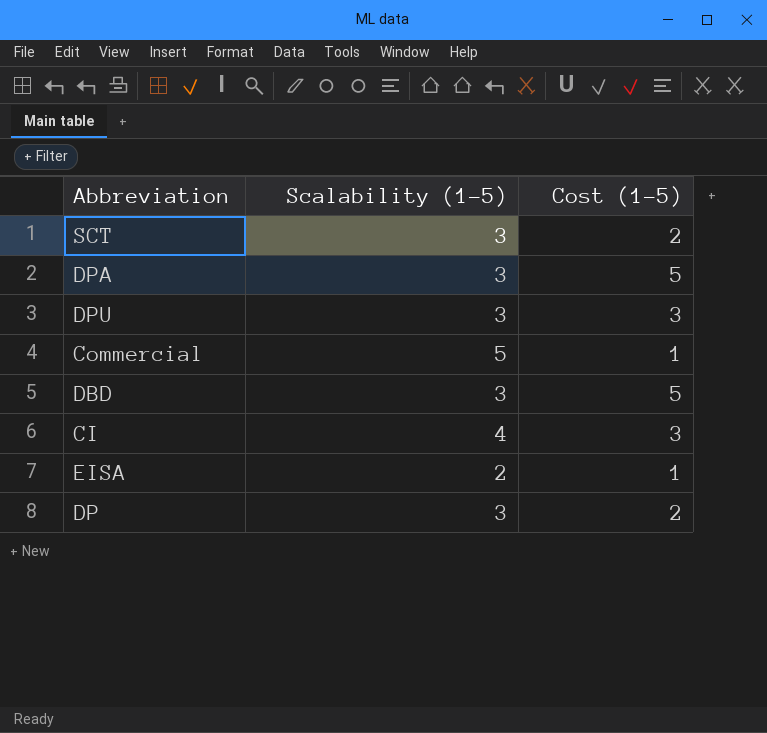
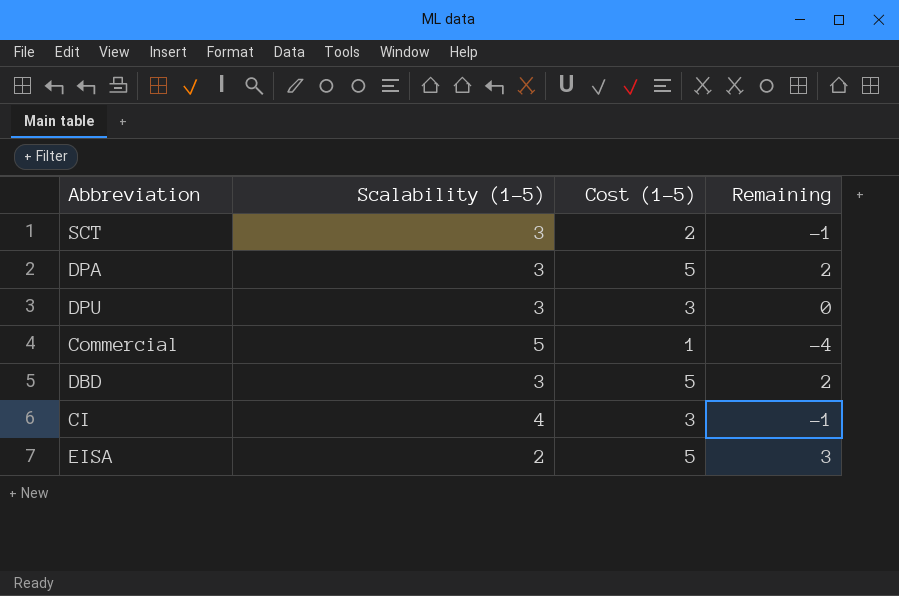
column Remaining | formula: none -> [Cost (1-5)] - [Scalability (1-5)]
row DP: 3 | 2 -> none
EISA | Cost (1-5): 1 -> 5

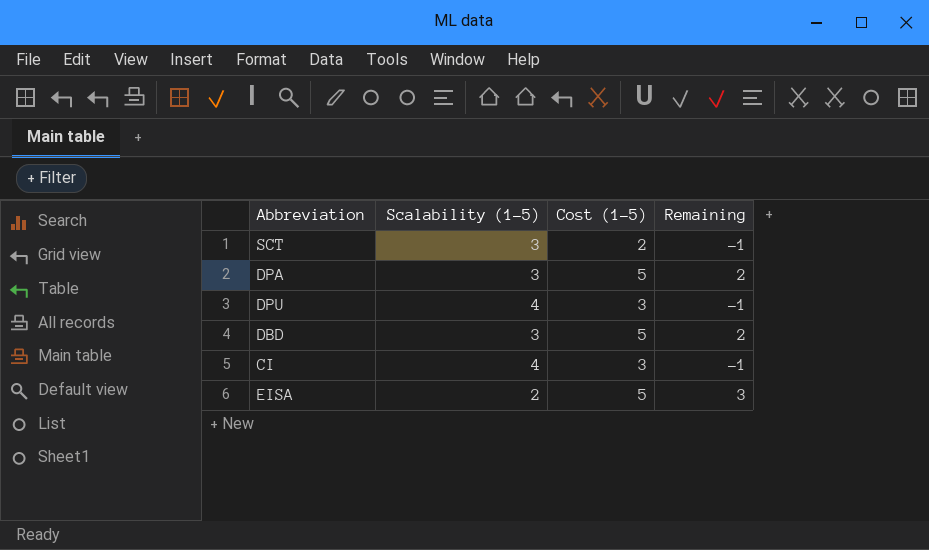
row Commercial: 5 | 1 | -4 -> none
DPU | Scalability (1-5): 3 -> 4
DPU | Remaining: 0 -> -1

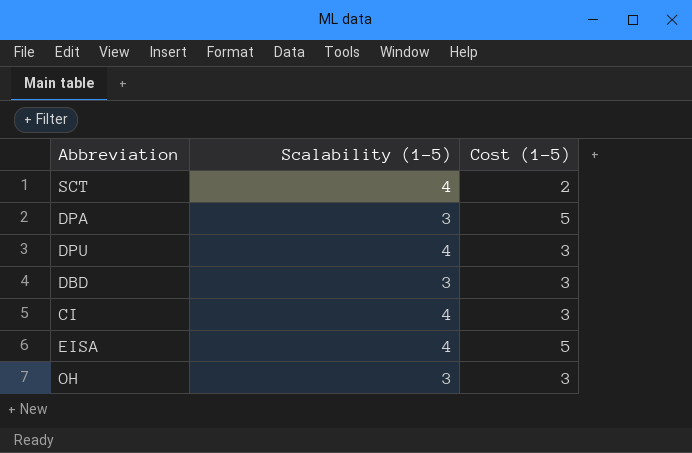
column Remaining | formula: [Cost (1-5)] - [Scalability (1-5)] -> none
SCT | Scalability (1-5): 3 -> 4
DBD | Cost (1-5): 5 -> 3
EISA | Scalability (1-5): 2 -> 4
row OH: none -> 3 | 3

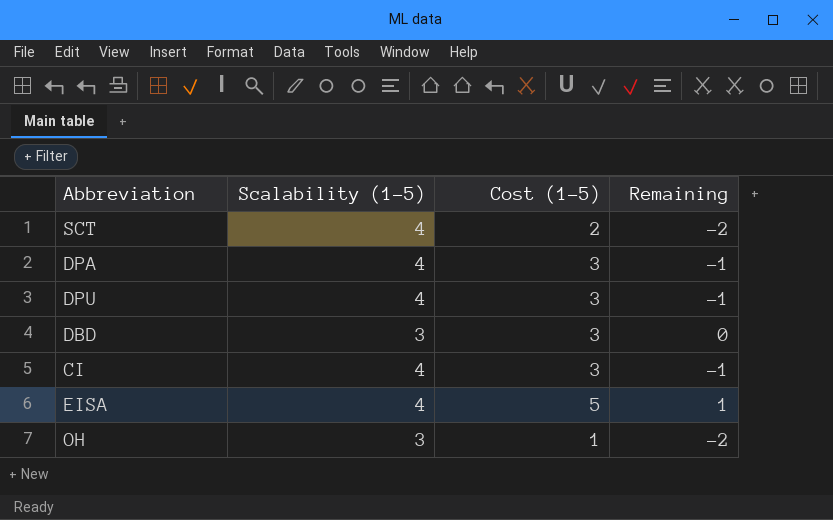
column Remaining | formula: none -> [Cost (1-5)] - [Scalability (1-5)]
DPA | Scalability (1-5): 3 -> 4
DPA | Cost (1-5): 5 -> 3
OH | Cost (1-5): 3 -> 1

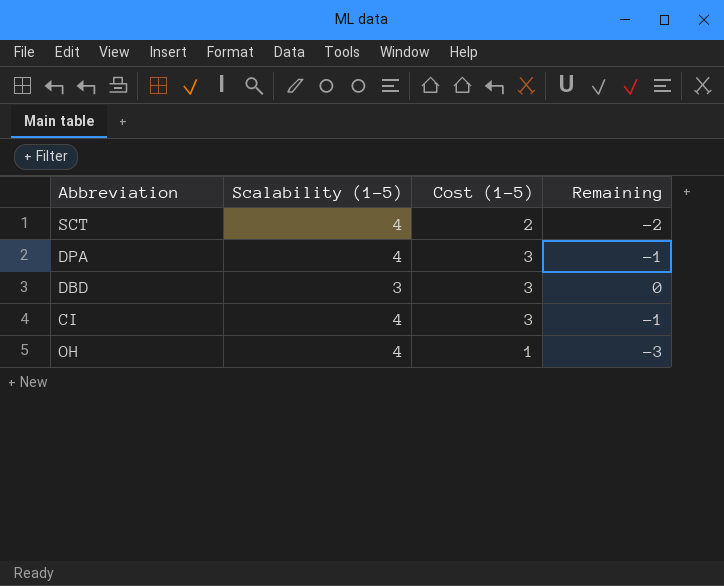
row DPU: 4 | 3 | -1 -> none
row EISA: 4 | 5 | 1 -> none
OH | Scalability (1-5): 3 -> 4
OH | Remaining: -2 -> -3

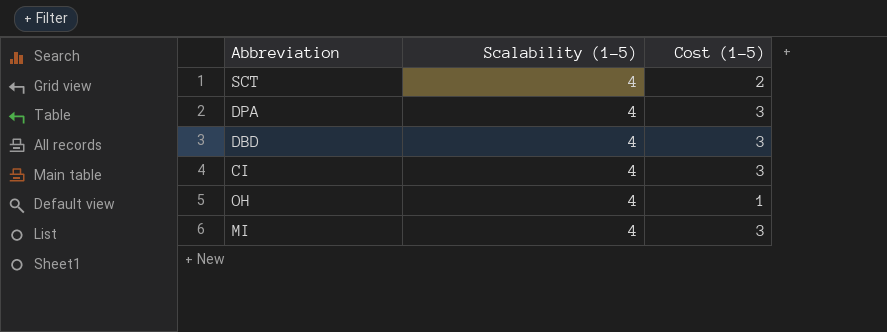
column Remaining | formula: [Cost (1-5)] - [Scalability (1-5)] -> none
DBD | Scalability (1-5): 3 -> 4
row MI: none -> 4 | 3

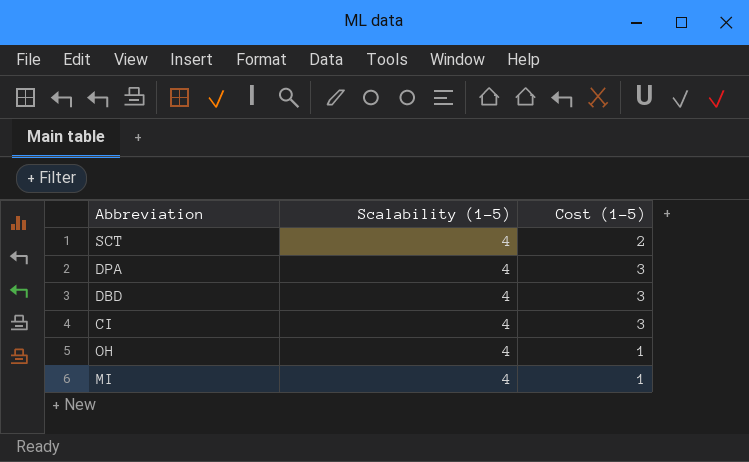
MI | Cost (1-5): 3 -> 1

